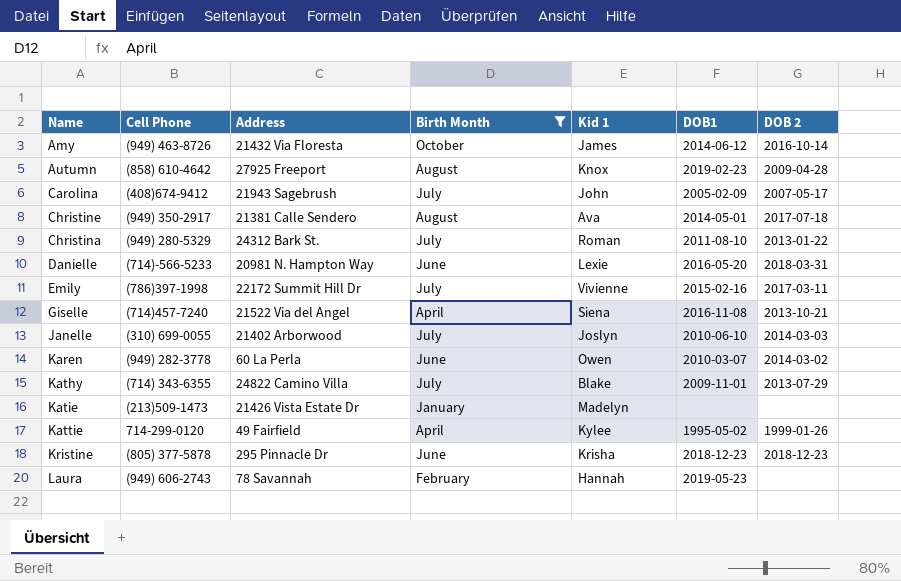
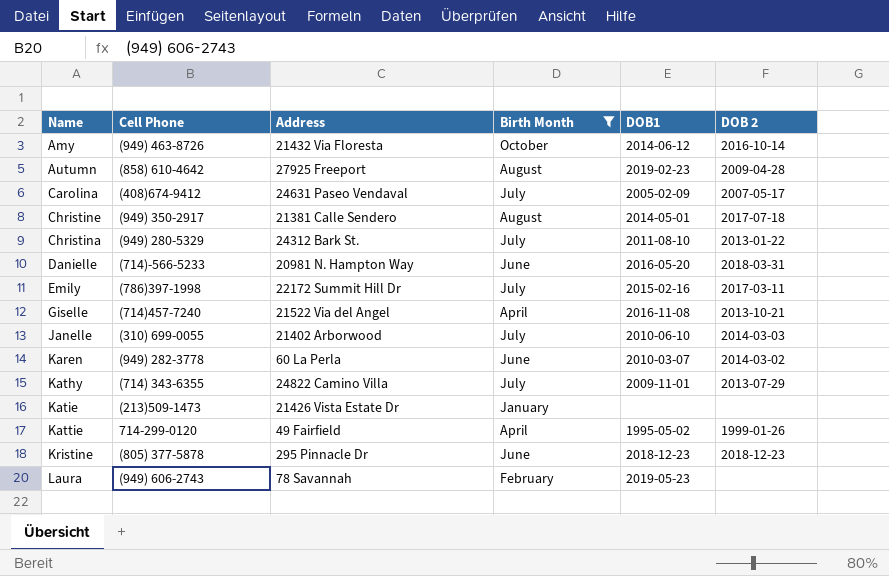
column Kid 1 | position: 5 -> none
Carolina | Address: 21943 Sagebrush -> 24631 Paseo Vendaval

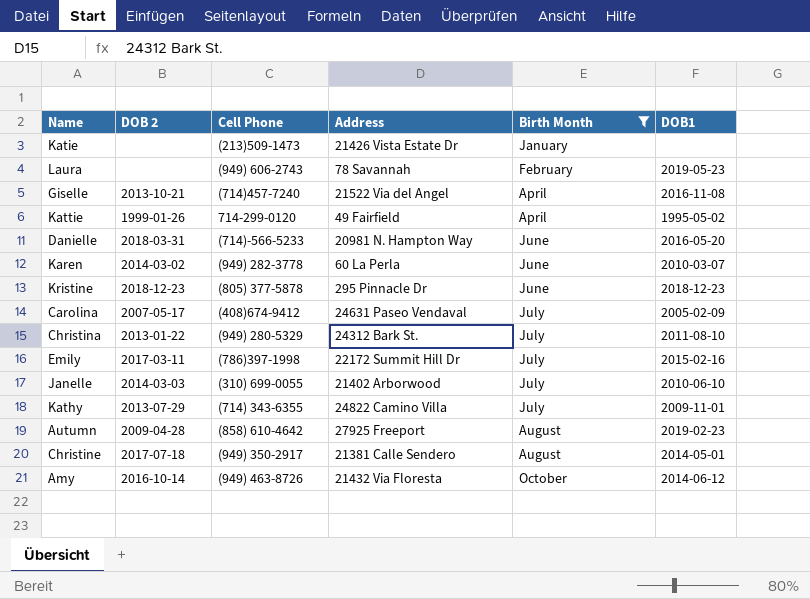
row order: none -> Birth Month ascending
column DOB 2 | position: 6 -> 2

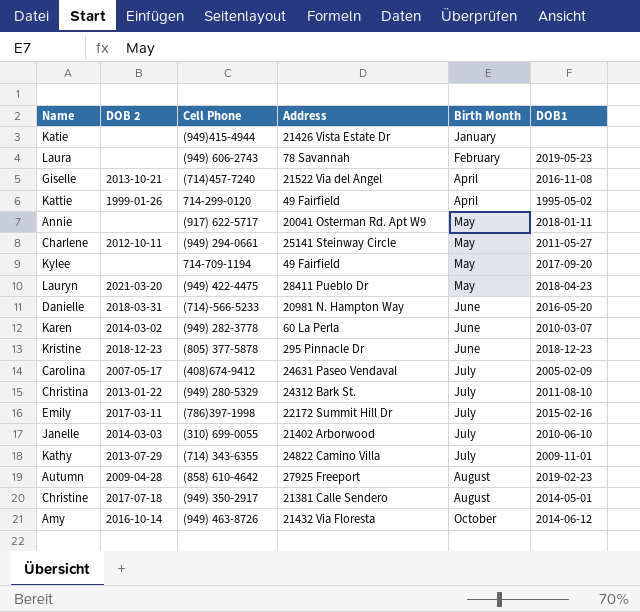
filter: Birth Month != May -> none
Katie | Cell Phone: (213)509-1473 -> (949)415-4944

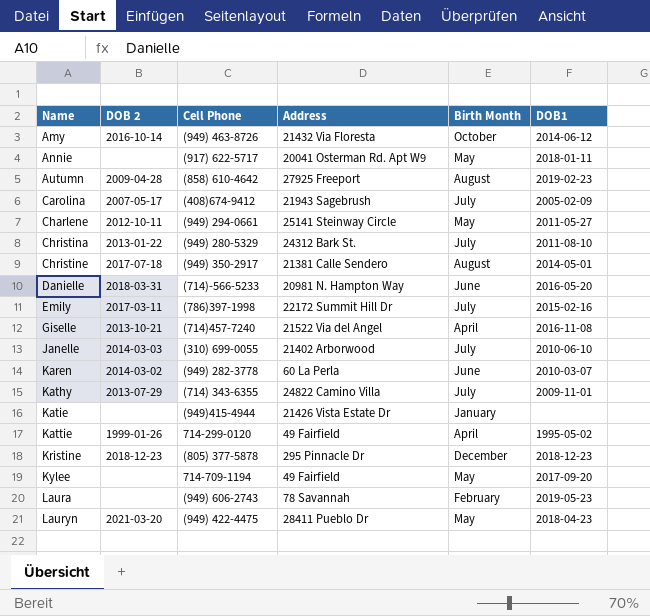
row order: Birth Month ascending -> Name ascending
Carolina | Address: 24631 Paseo Vendaval -> 21943 Sagebrush
Kristine | Birth Month: June -> December

